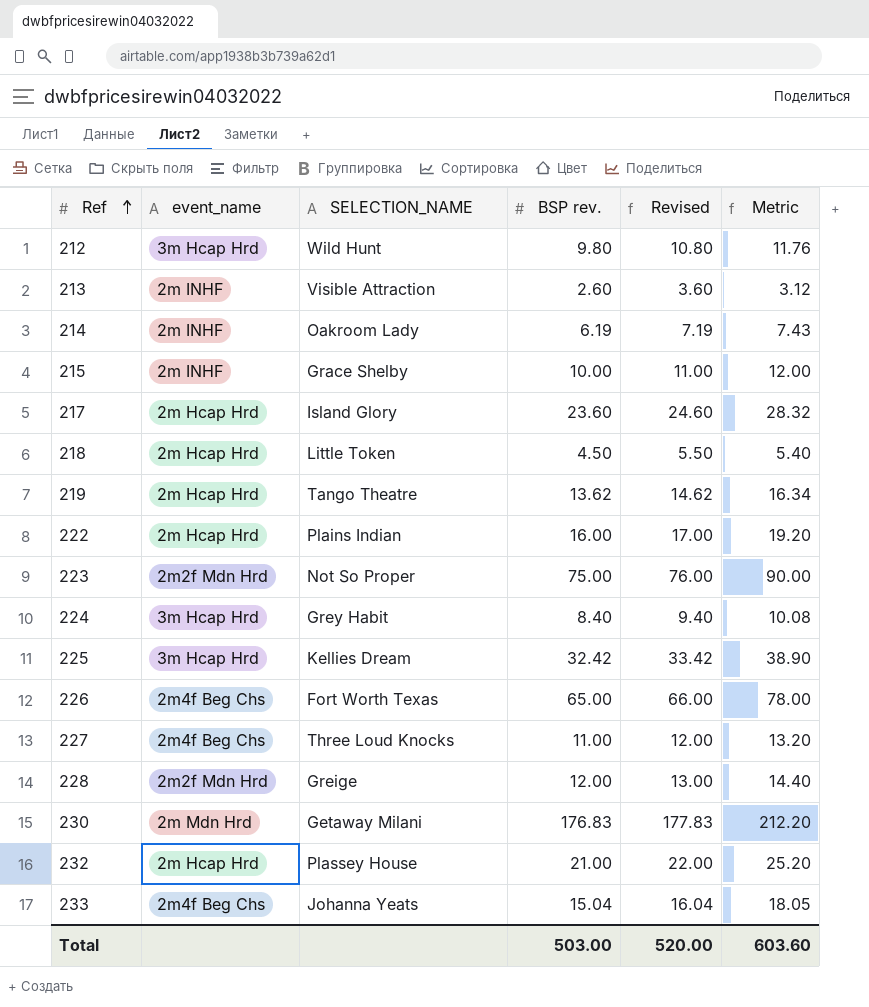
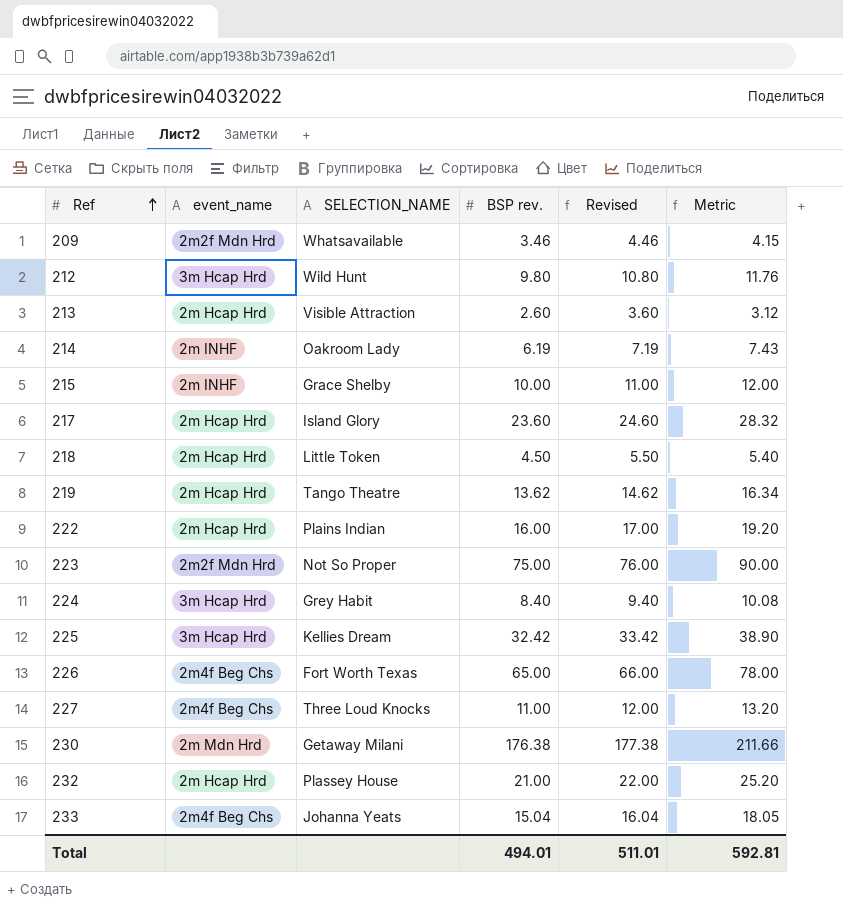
row 228: 2m2f Mdn Hrd | Greige | 12.00 | 13.00 | 14.40 -> none
row 209: none -> 2m2f Mdn Hrd | Whatsavailable | 3.46 | 4.46 | 4.15
213 | event_name: 2m INHF -> 2m Hcap Hrd
230 | BSP rev.: 176.83 -> 176.38
230 | Revised: 177.83 -> 177.38
230 | Metric: 212.20 -> 211.66
Total | BSP rev.: 503.00 -> 494.01
Total | Revised: 520.00 -> 511.01
Total | Metric: 603.60 -> 592.81

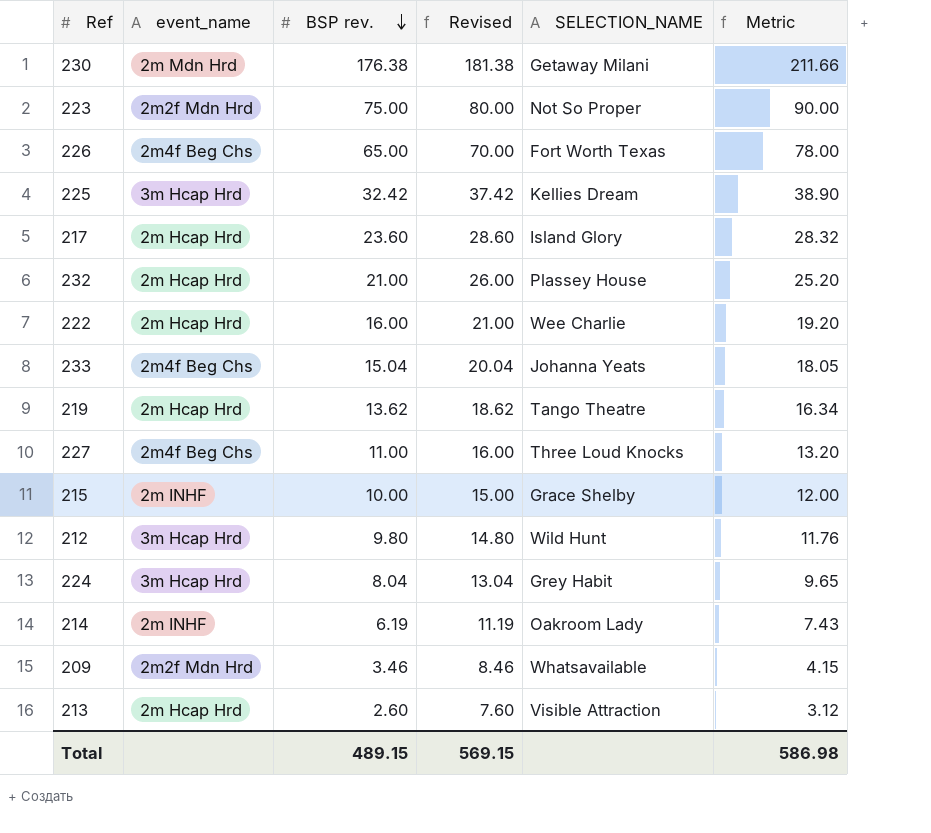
row order: Ref ascending -> BSP rev. descending
column Revised | formula: [BSP rev.] + 1 -> [BSP rev.] + 5
column SELECTION_NAME | position: 3 -> 5
row 218: 2m Hcap Hrd | Little Token | 4.50 | 5.50 | 5.40 -> none
222 | SELECTION_NAME: Plains Indian -> Wee Charlie
224 | BSP rev.: 8.40 -> 8.04
224 | Metric: 10.08 -> 9.65
Total | BSP rev.: 494.01 -> 489.15
Total | Revised: 511.01 -> 569.15
Total | Metric: 592.81 -> 586.98

